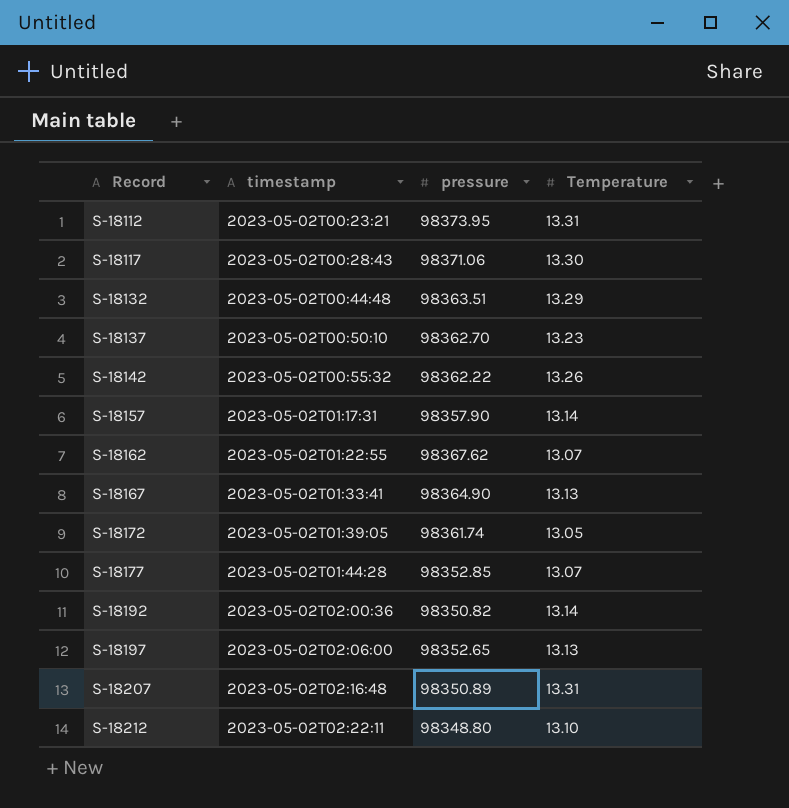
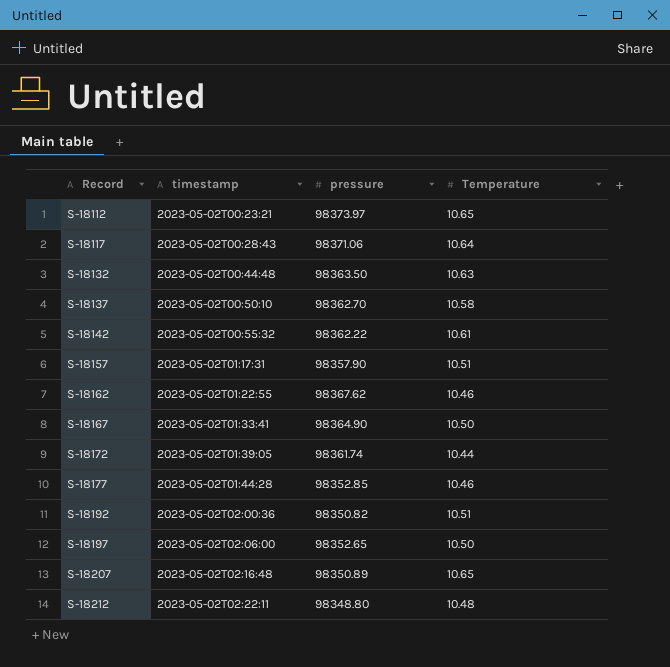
S-18112 | pressure: 98373.95 -> 98373.97
S-18112 | Temperature: 13.31 -> 10.65
S-18117 | Temperature: 13.30 -> 10.64
S-18132 | pressure: 98363.51 -> 98363.50
S-18132 | Temperature: 13.29 -> 10.63
S-18137 | Temperature: 13.23 -> 10.58
S-18142 | Temperature: 13.26 -> 10.61
S-18157 | Temperature: 13.14 -> 10.51
S-18162 | Temperature: 13.07 -> 10.46
S-18167 | Temperature: 13.13 -> 10.50
S-18172 | Temperature: 13.05 -> 10.44
S-18177 | Temperature: 13.07 -> 10.46
S-18192 | Temperature: 13.14 -> 10.51
S-18197 | Temperature: 13.13 -> 10.50
S-18207 | Temperature: 13.31 -> 10.65
S-18212 | Temperature: 13.10 -> 10.48

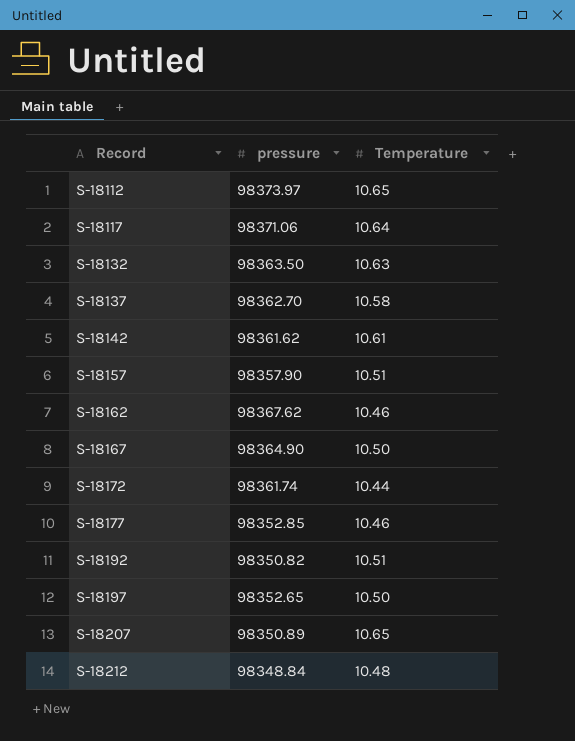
column timestamp | position: 2 -> none
S-18142 | pressure: 98362.22 -> 98361.62
S-18212 | pressure: 98348.80 -> 98348.84

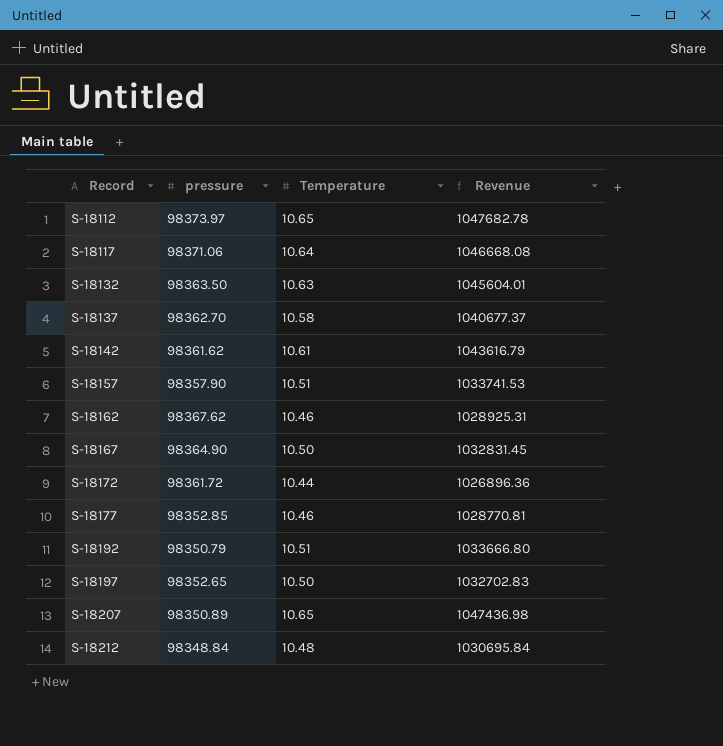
column Revenue | formula: none -> [pressure] * [Temperature]
S-18172 | pressure: 98361.74 -> 98361.72
S-18192 | pressure: 98350.82 -> 98350.79

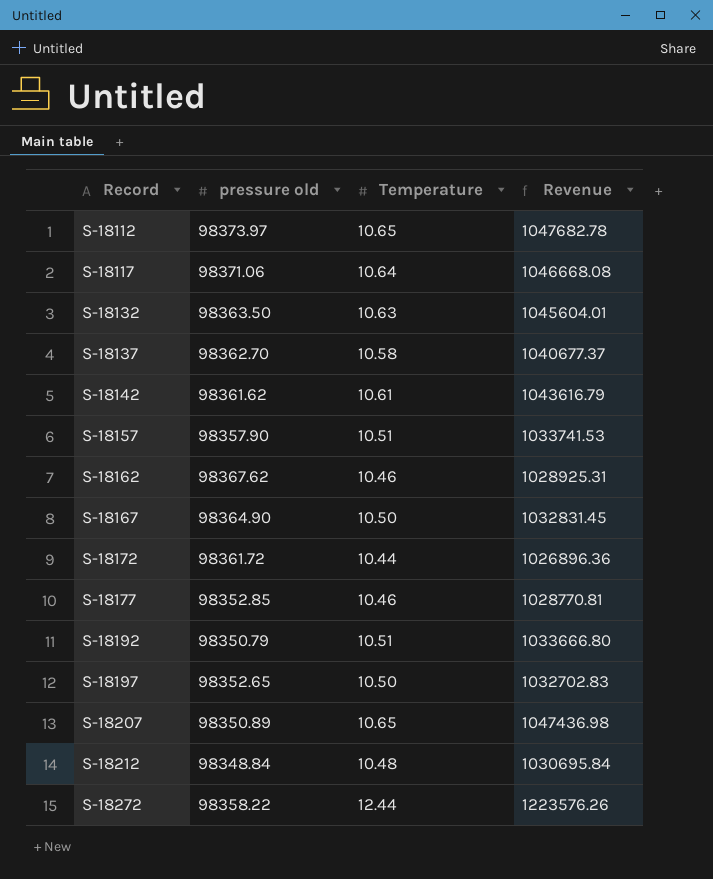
column name: pressure -> pressure old
row S-18272: none -> 98358.22 | 12.44 | 1223576.26

